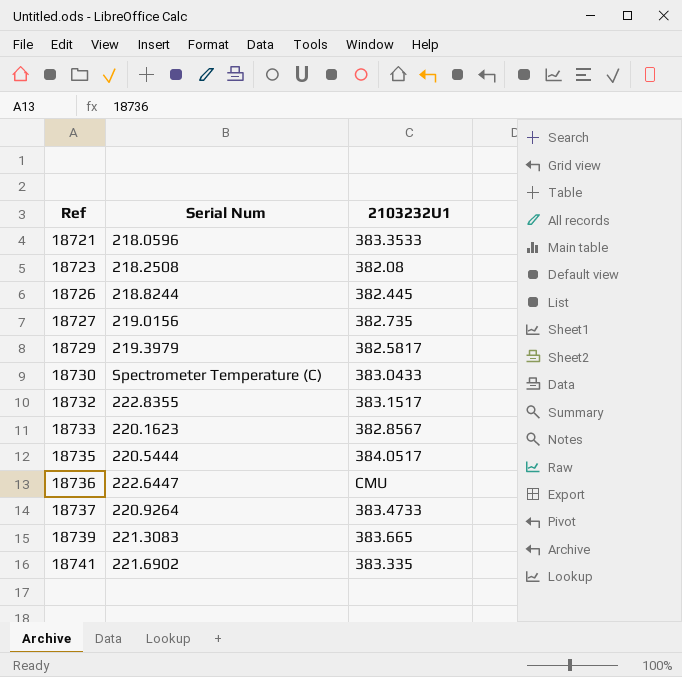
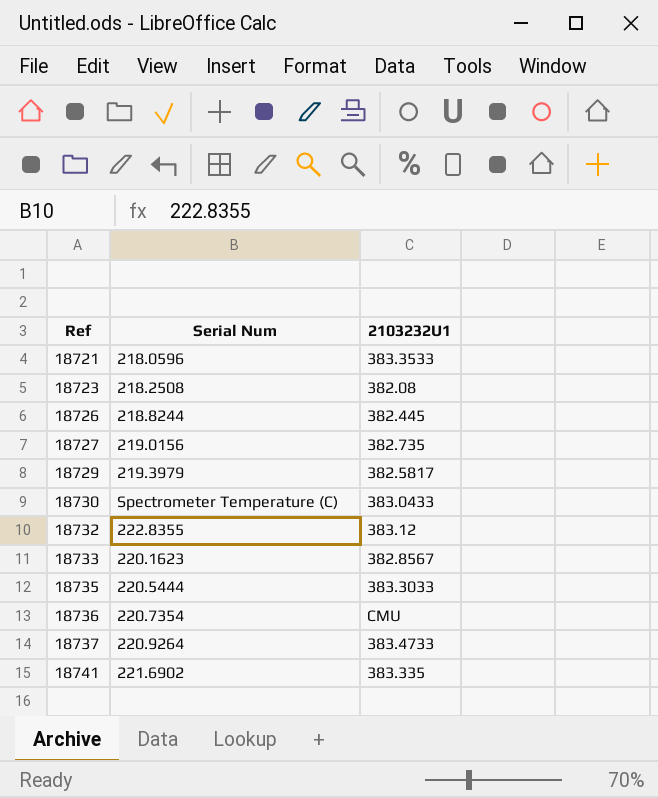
row 18739: 221.3083 | 383.665 -> none
18732 | 2103232U1: 383.1517 -> 383.12
18735 | 2103232U1: 384.0517 -> 383.3033
18736 | Serial Num: 222.6447 -> 220.7354

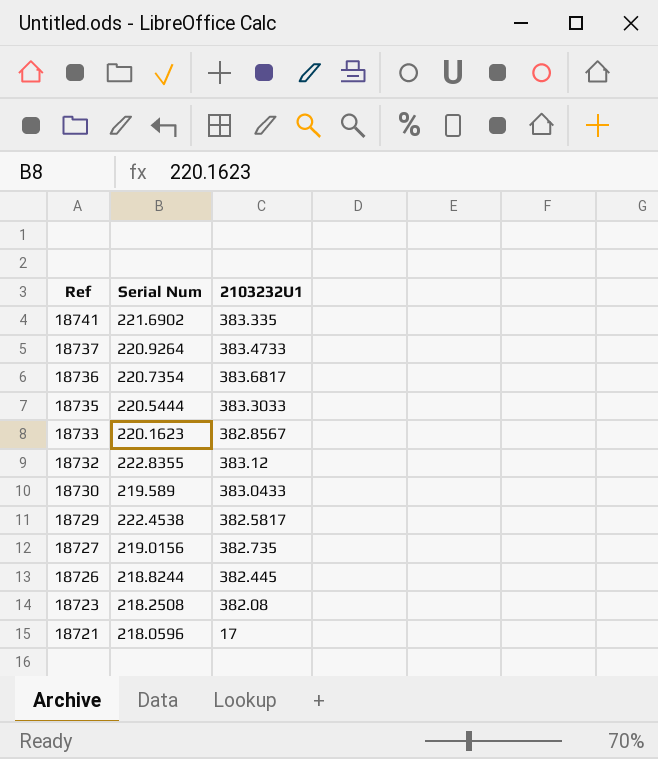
row order: Ref ascending -> Ref descending
18736 | 2103232U1: CMU -> 383.6817
18730 | Serial Num: Spectrometer Temperature (C) -> 219.589
18729 | Serial Num: 219.3979 -> 222.4538
18721 | 2103232U1: 383.3533 -> 17

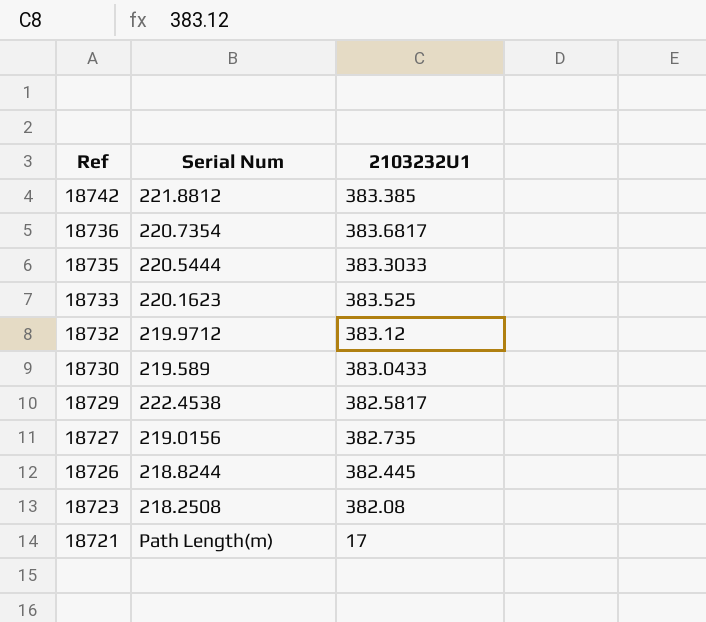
row 18741: 221.6902 | 383.335 -> none
row 18737: 220.9264 | 383.4733 -> none
row 18742: none -> 221.8812 | 383.385
18733 | 2103232U1: 382.8567 -> 383.525
18732 | Serial Num: 222.8355 -> 219.9712
18721 | Serial Num: 218.0596 -> Path Length(m)

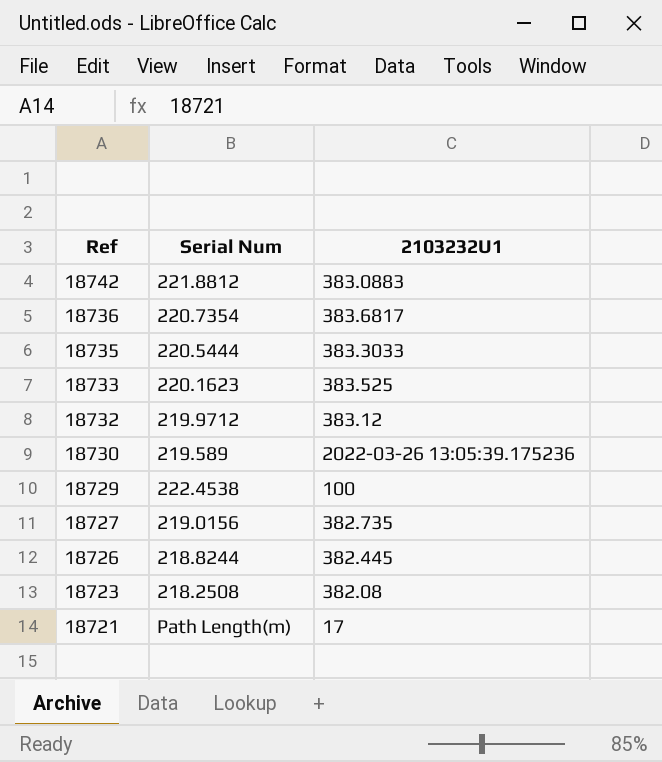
18742 | 2103232U1: 383.385 -> 383.0883
18730 | 2103232U1: 383.0433 -> 2022-03-26 13:05:39.175236
18729 | 2103232U1: 382.5817 -> 100

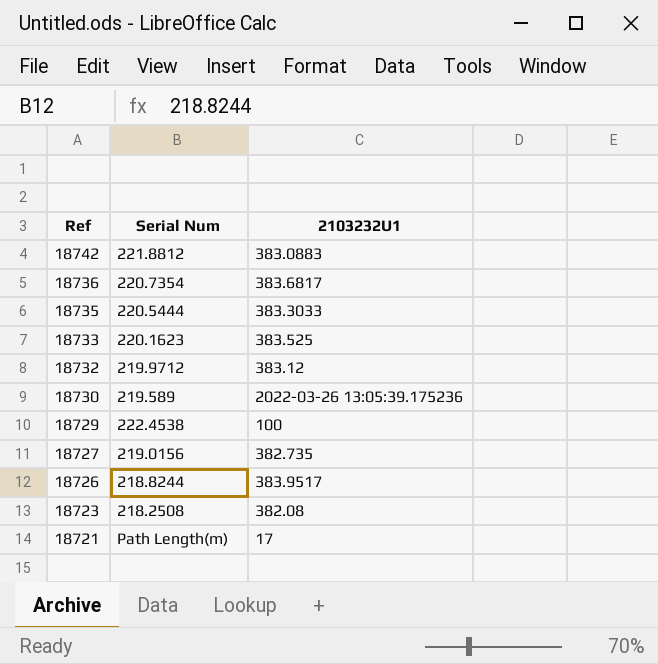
18726 | 2103232U1: 382.445 -> 383.9517

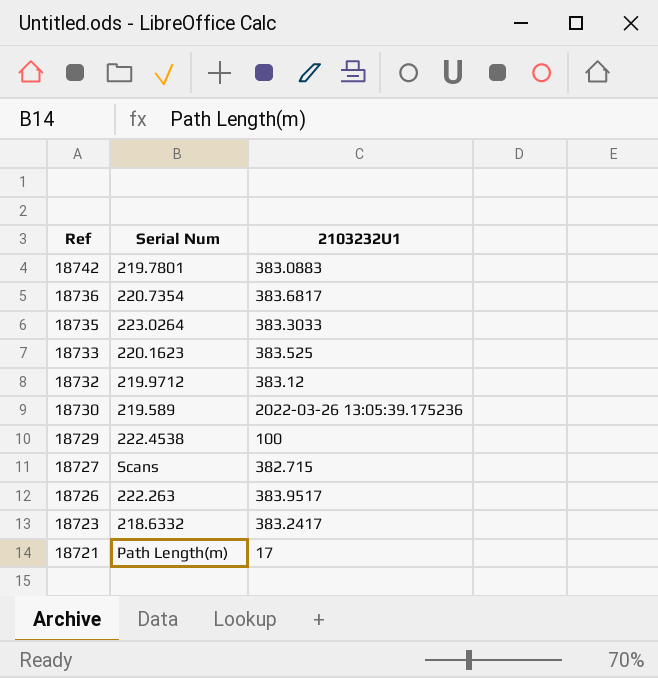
18742 | Serial Num: 221.8812 -> 219.7801
18735 | Serial Num: 220.5444 -> 223.0264
18727 | Serial Num: 219.0156 -> Scans
18727 | 2103232U1: 382.735 -> 382.715
18726 | Serial Num: 218.8244 -> 222.263
18723 | Serial Num: 218.2508 -> 218.6332
18723 | 2103232U1: 382.08 -> 383.2417

